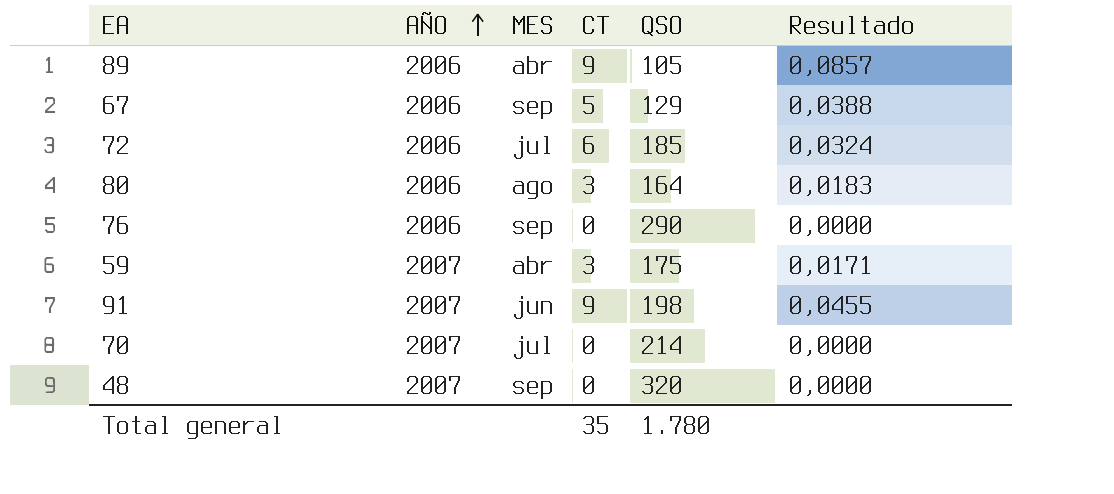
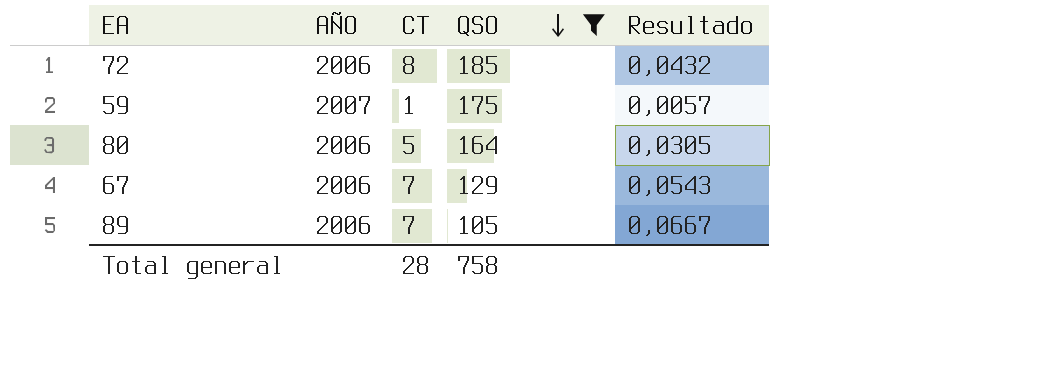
filter: none -> QSO <= 185
row order: AÑO ascending -> QSO descending
column MES | position: 3 -> none
72 | CT: 6 -> 8
72 | Resultado: 0,0324 -> 0,0432
59 | CT: 3 -> 1
59 | Resultado: 0,0171 -> 0,0057
80 | CT: 3 -> 5
80 | Resultado: 0,0183 -> 0,0305
67 | CT: 5 -> 7
67 | Resultado: 0,0388 -> 0,0543
89 | CT: 9 -> 7
89 | Resultado: 0,0857 -> 0,0667
Total general | CT: 35 -> 28
Total general | QSO: 1.780 -> 758

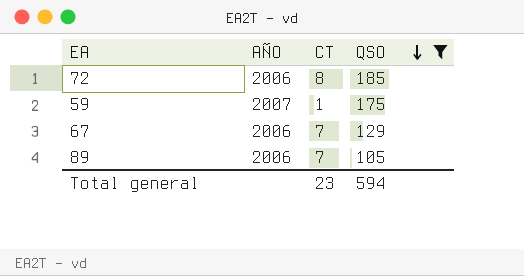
column Resultado | formula: [CT] / [QSO] -> none
row 80: 2006 | 5 | 164 | 0,0305 -> none
Total general | CT: 28 -> 23
Total general | QSO: 758 -> 594

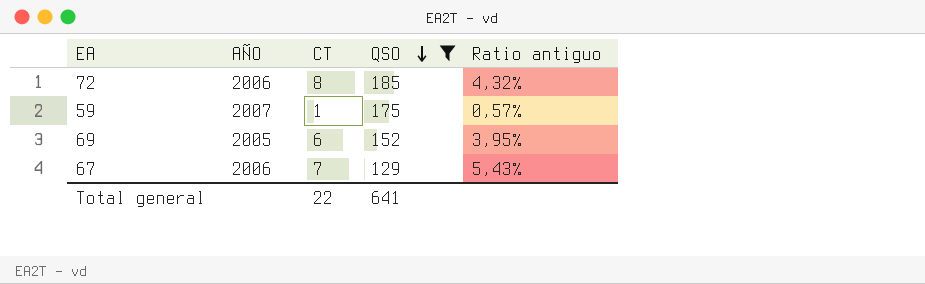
column Ratio antiguo | formula: none -> [CT] / [QSO]
row 89: 2006 | 7 | 105 -> none
row 69: none -> 2005 | 6 | 152 | 3,95%
Total general | CT: 23 -> 22
Total general | QSO: 594 -> 641

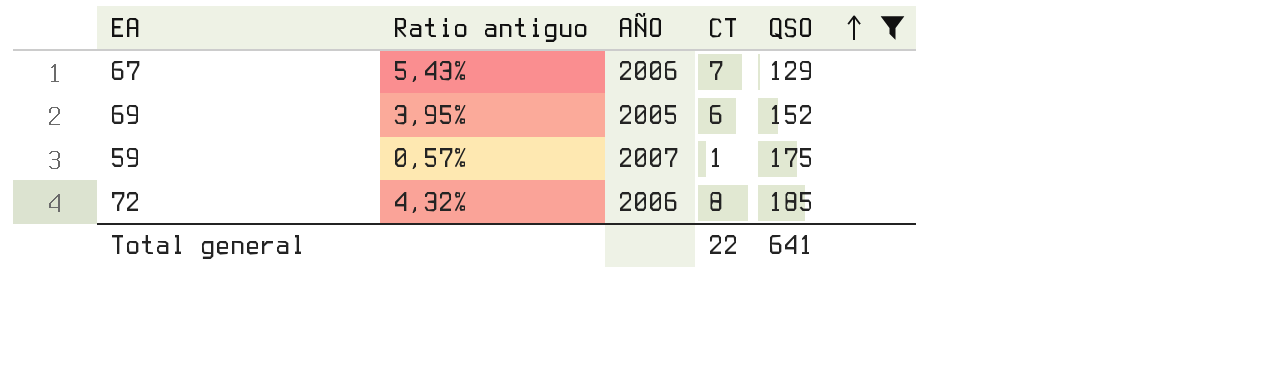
row order: QSO descending -> QSO ascending
column Ratio antiguo | position: 5 -> 2

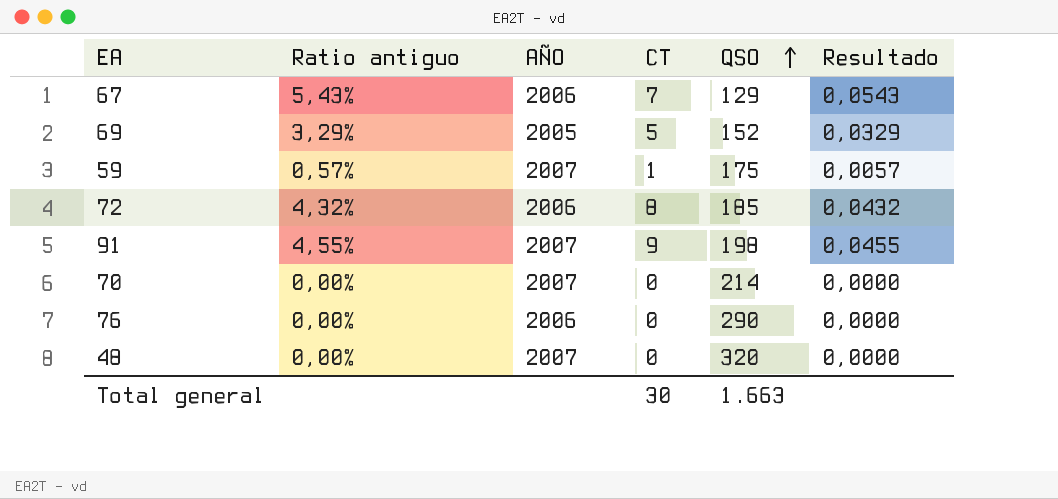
filter: QSO <= 185 -> none
column Resultado | formula: none -> [CT] / [QSO]
69 | Ratio antiguo: 3,95% -> 3,29%
69 | CT: 6 -> 5
Total general | CT: 22 -> 30
Total general | QSO: 641 -> 1.663

